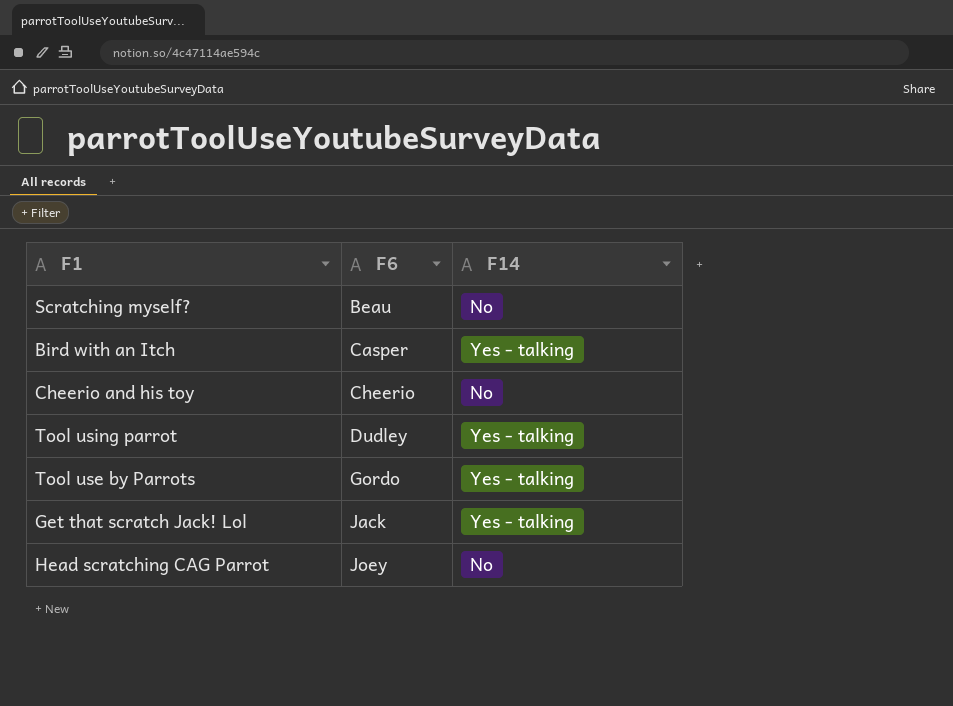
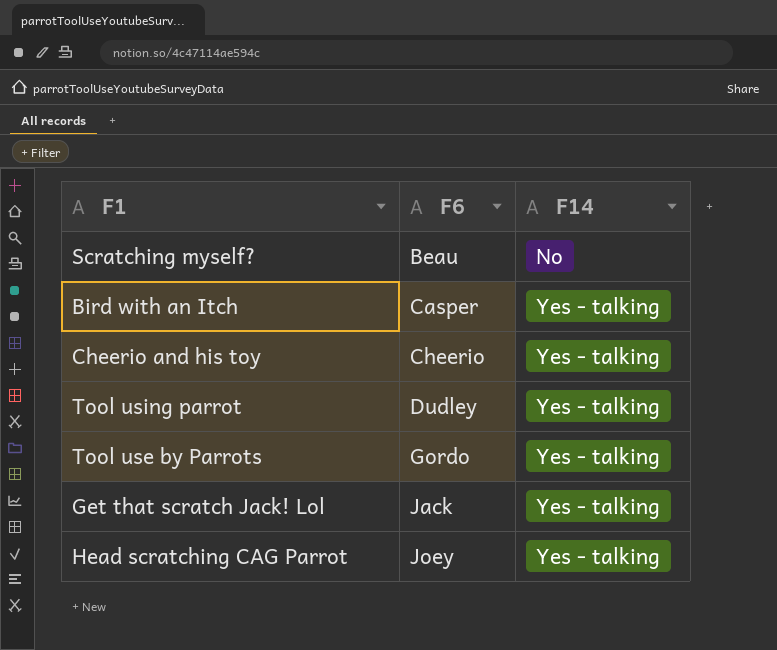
Cheerio and his toy | F14: No -> Yes - talking
Head scratching CAG Parrot | F14: No -> Yes - talking

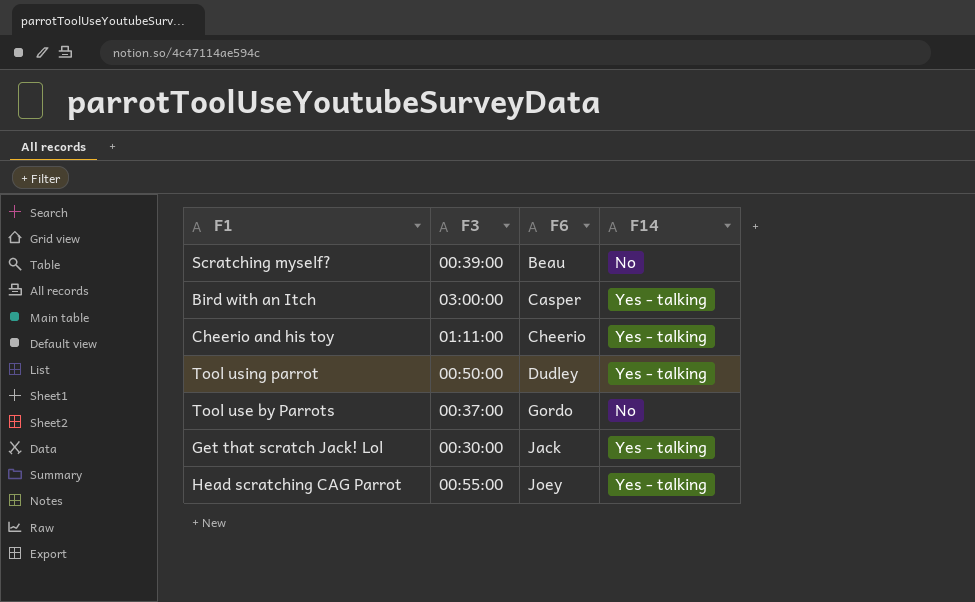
column F3 | position: none -> 2
Tool use by Parrots | F14: Yes - talking -> No

